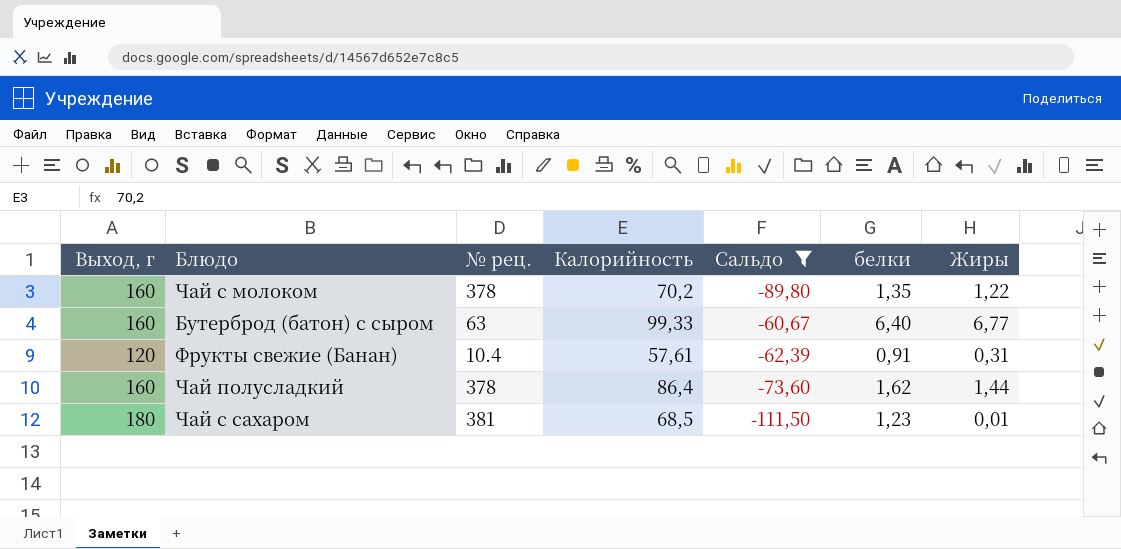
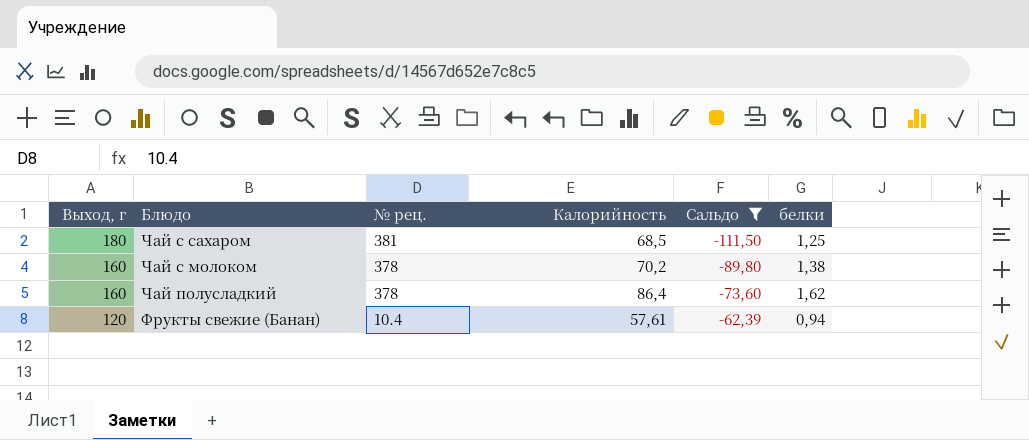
row order: none -> Выход, г descending
column Жиры | position: 7 -> none
row Бутерброд (батон) с сыром: 160 | 63 | 99,33 | -60,67 | 6,40 | 6,77 -> none
Чай с сахаром | белки: 1,23 -> 1,25
Чай с молоком | белки: 1,35 -> 1,38
Фрукты свежие (Банан) | белки: 0,91 -> 0,94

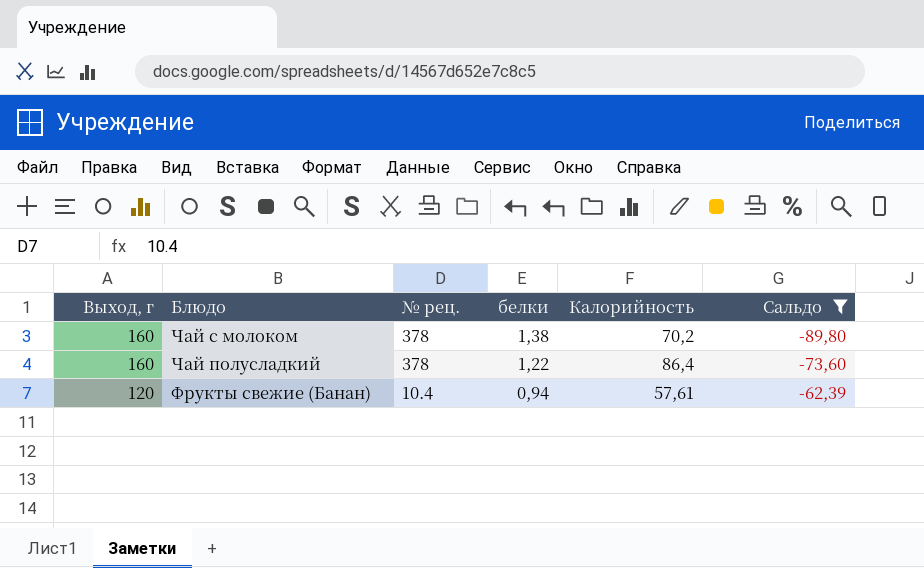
column белки | position: 6 -> 4
row Чай с сахаром: 180 | 381 | 68,5 | -111,50 | 1,25 -> none
Чай полусладкий | белки: 1,62 -> 1,22

